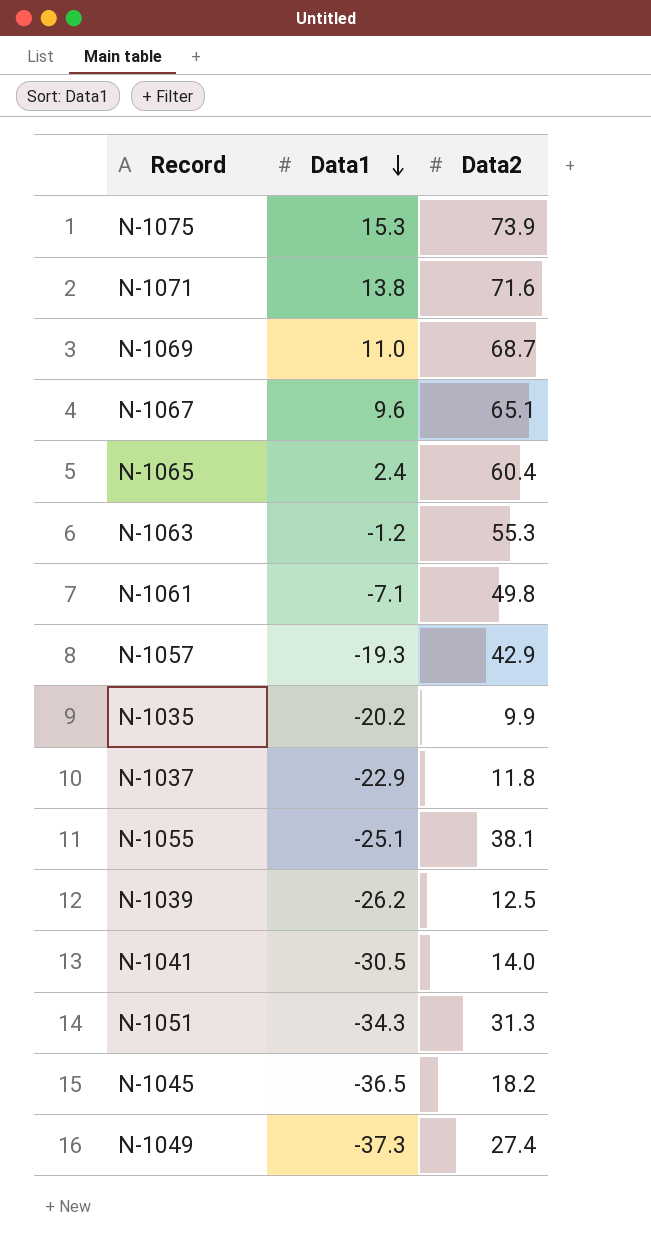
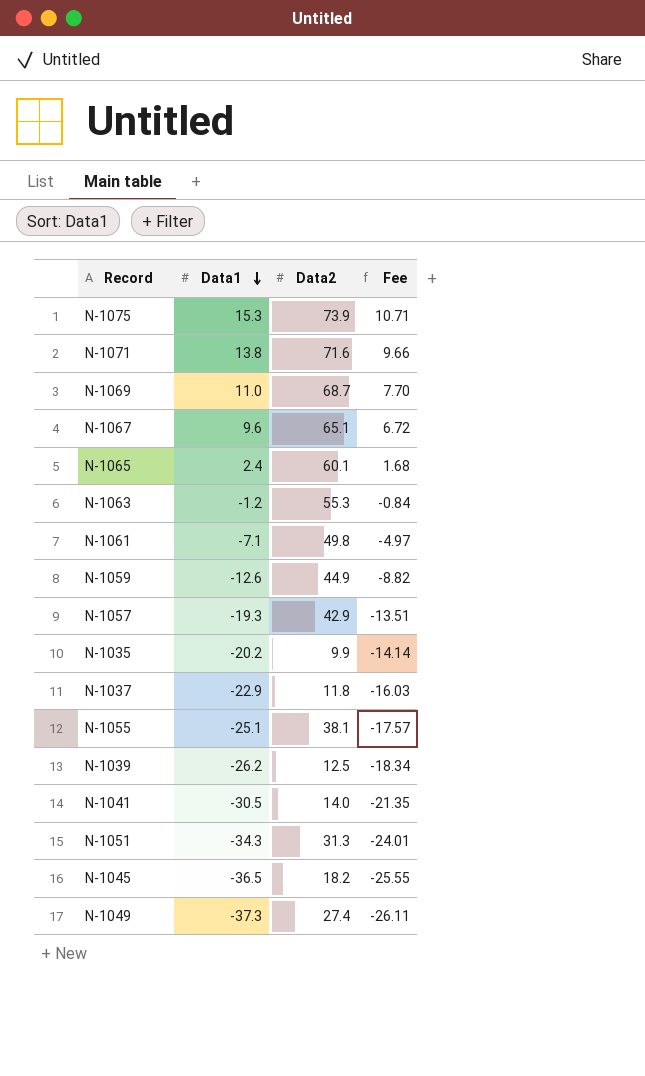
column Fee | formula: none -> [Data1] * 0.7
N-1065 | Data2: 60.4 -> 60.1
row N-1059: none -> -12.6 | 44.9 | -8.82

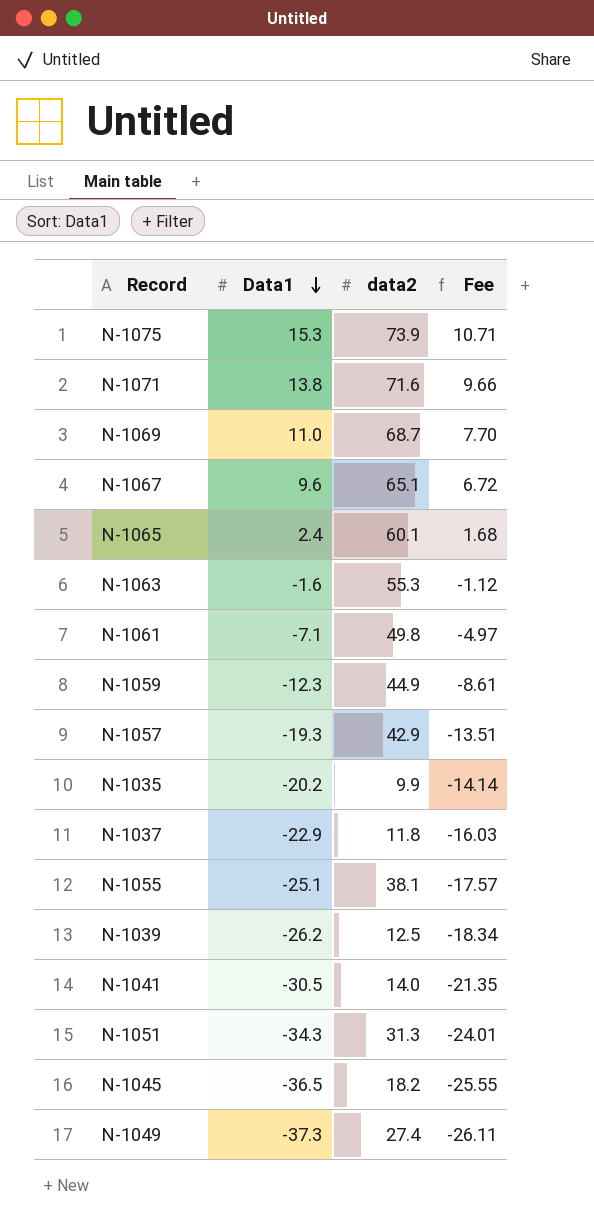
column name: Data2 -> data2
N-1063 | Data1: -1.2 -> -1.6
N-1063 | Fee: -0.84 -> -1.12
N-1059 | Data1: -12.6 -> -12.3
N-1059 | Fee: -8.82 -> -8.61

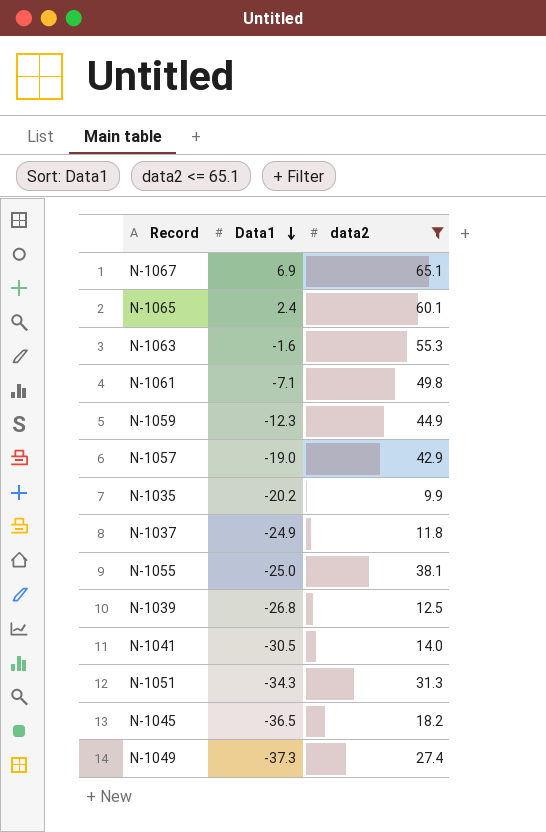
filter: none -> data2 <= 65.1
column Fee | formula: [Data1] * 0.7 -> none
N-1067 | Data1: 9.6 -> 6.9
N-1057 | Data1: -19.3 -> -19.0
N-1037 | Data1: -22.9 -> -24.9
N-1055 | Data1: -25.1 -> -25.0
N-1039 | Data1: -26.2 -> -26.8

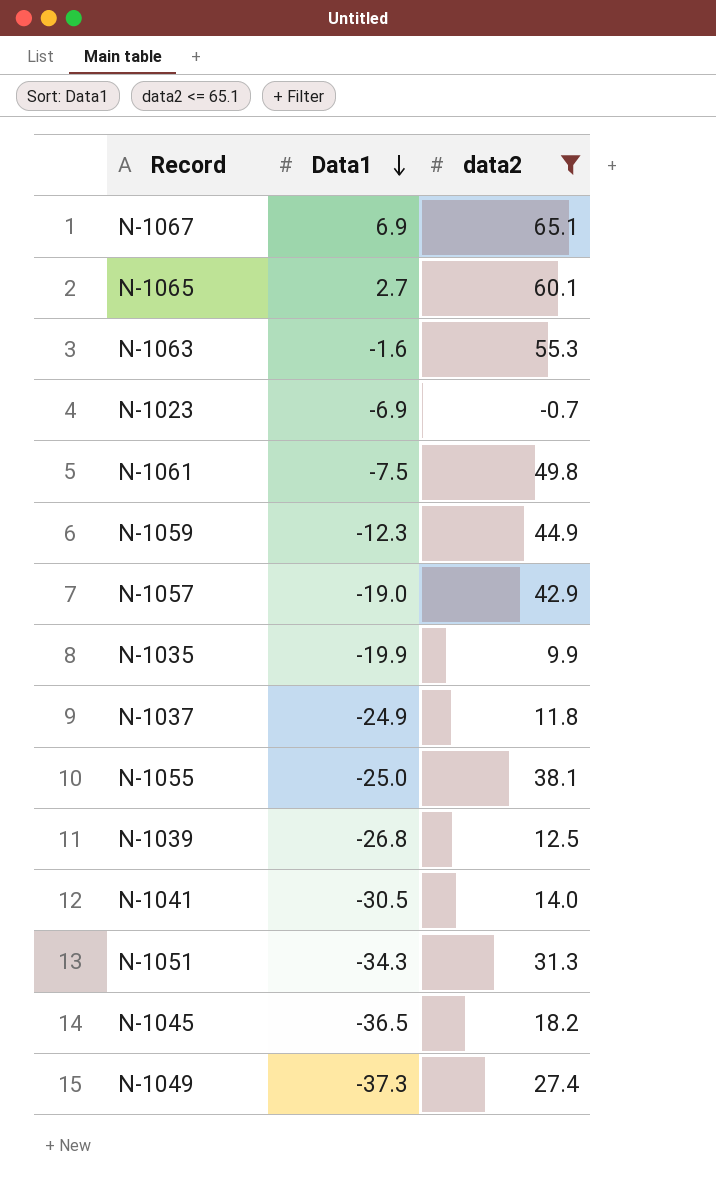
N-1065 | Data1: 2.4 -> 2.7
row N-1023: none -> -6.9 | -0.7
N-1061 | Data1: -7.1 -> -7.5
N-1035 | Data1: -20.2 -> -19.9

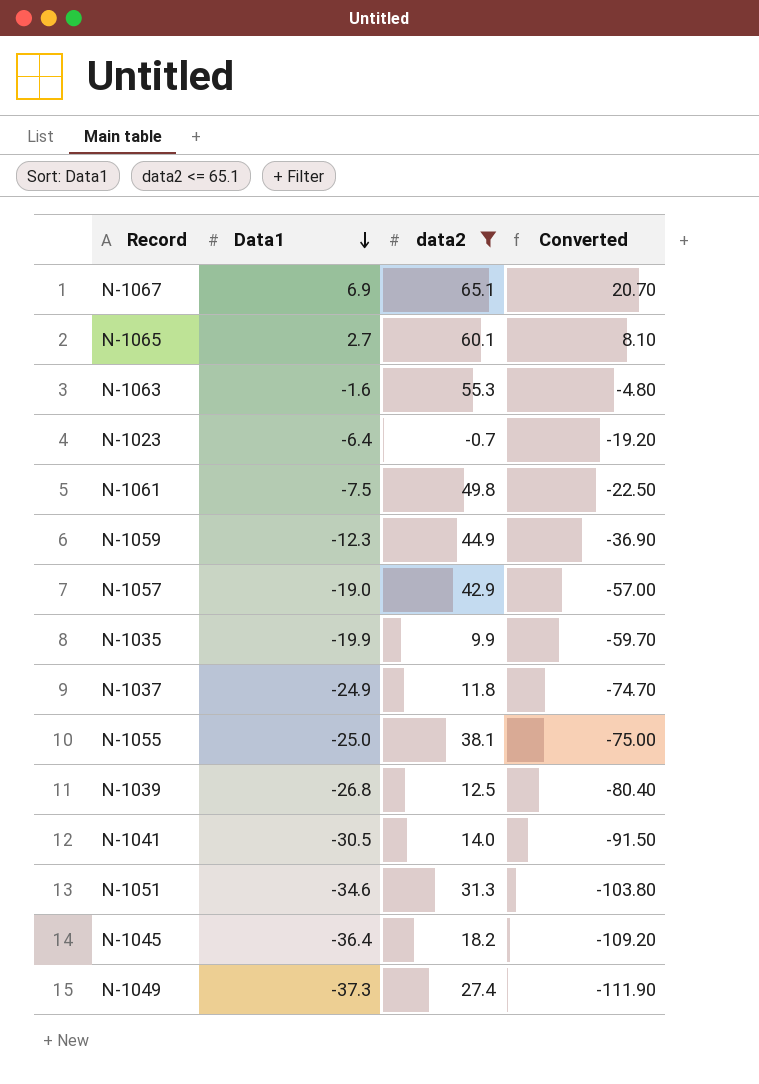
column Converted | formula: none -> [Data1] * 3
N-1023 | Data1: -6.9 -> -6.4
N-1051 | Data1: -34.3 -> -34.6
N-1045 | Data1: -36.5 -> -36.4

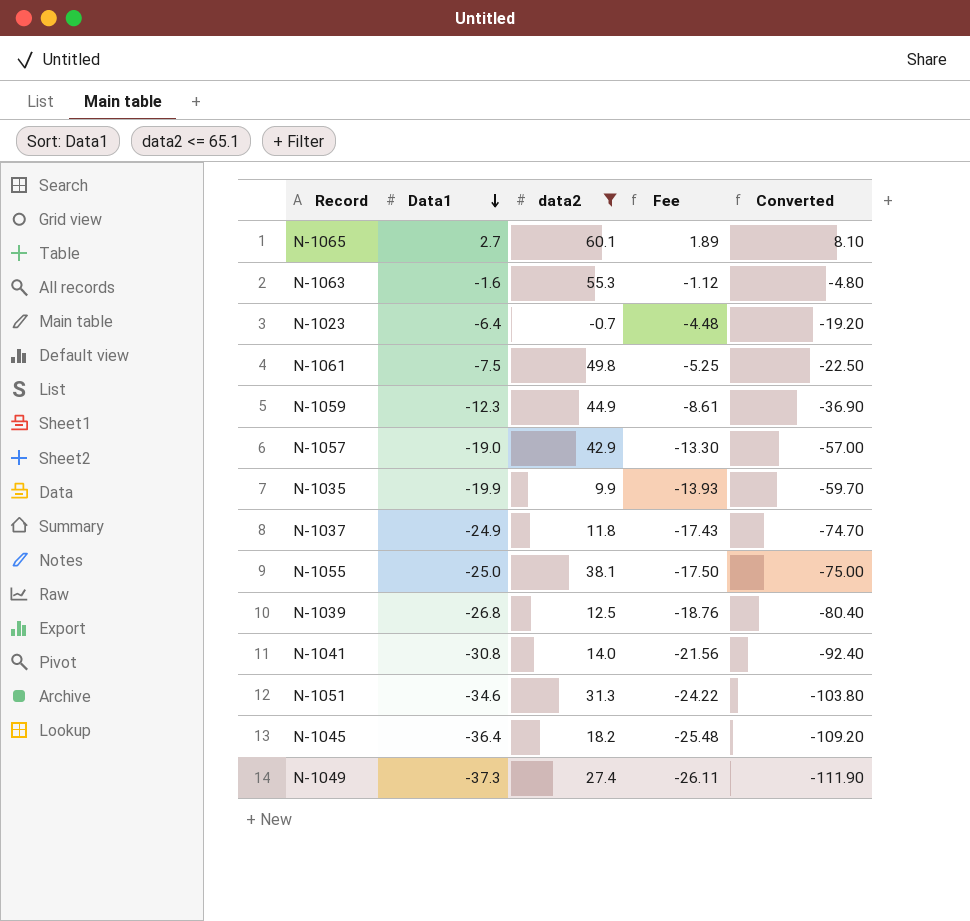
column Fee | formula: none -> [Data1] * 0.7
row N-1067: 6.9 | 65.1 | 20.70 -> none
N-1041 | Data1: -30.5 -> -30.8
N-1041 | Converted: -91.50 -> -92.40

